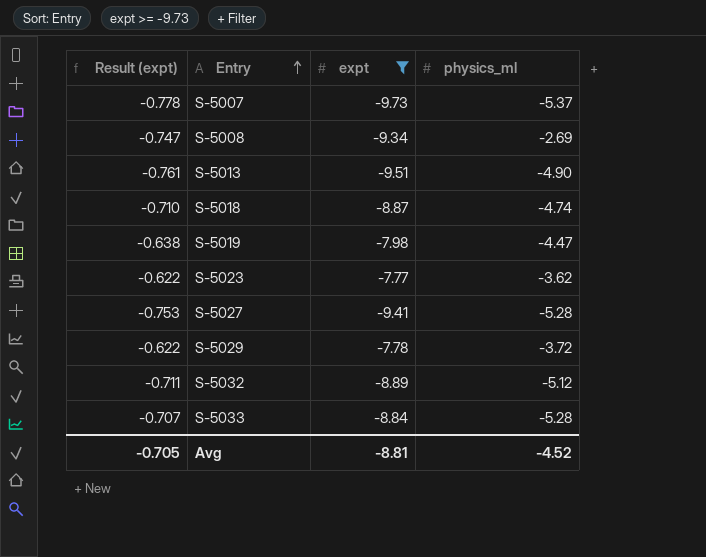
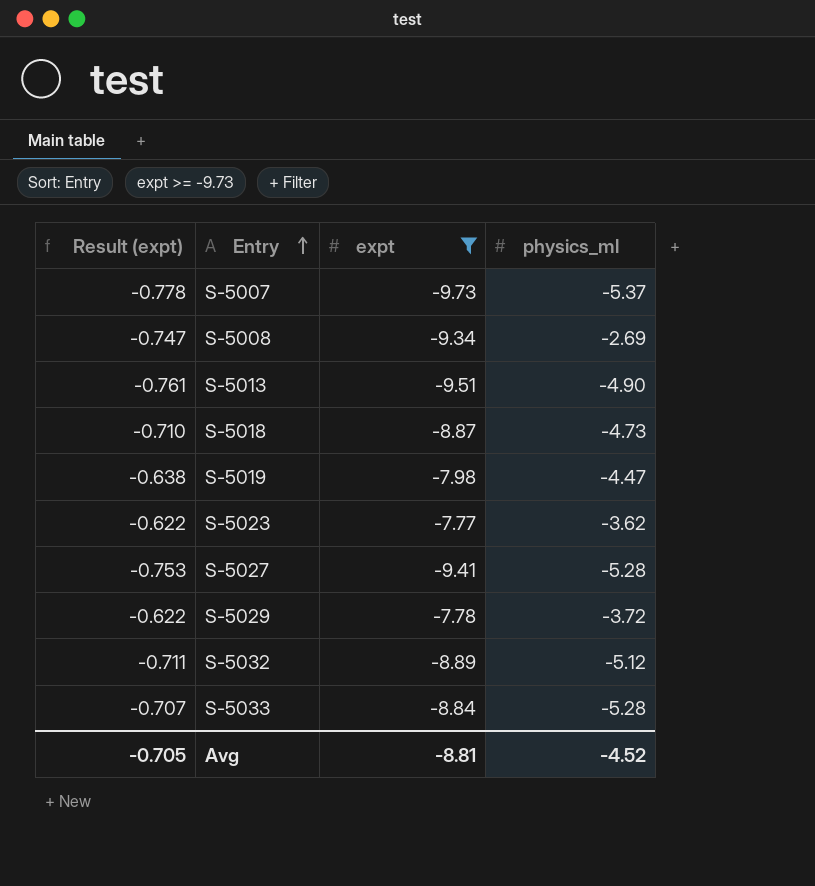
S-5018 | physics_ml: -4.74 -> -4.73

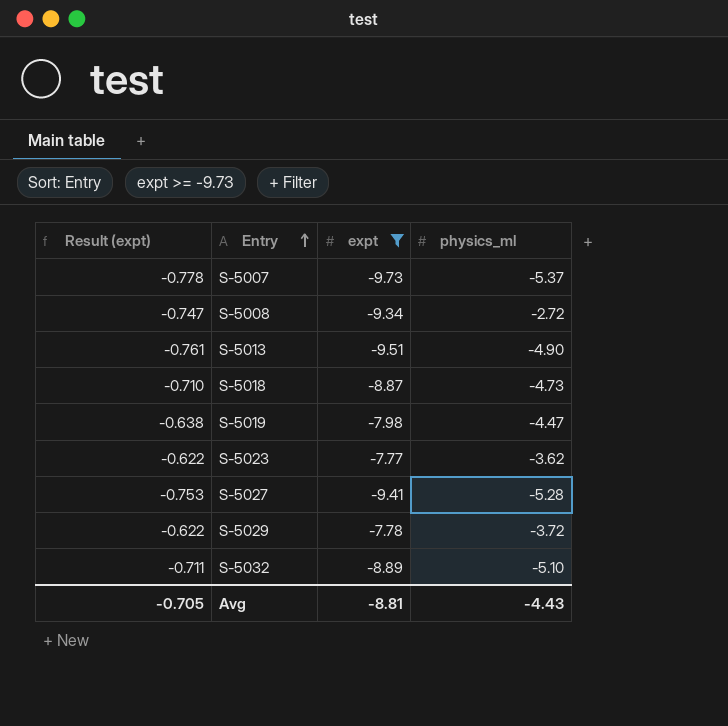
row S-5033: -0.707 | -8.84 | -5.28 -> none
S-5008 | physics_ml: -2.69 -> -2.72
S-5032 | physics_ml: -5.12 -> -5.10
Avg | physics_ml: -4.52 -> -4.43

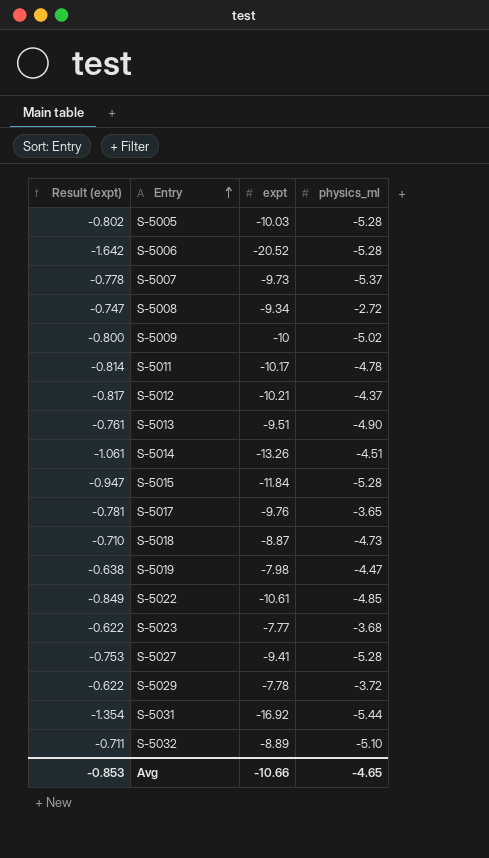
filter: expt >= -9.73 -> none
S-5023 | physics_ml: -3.62 -> -3.68
Avg | Result (expt): -0.705 -> -0.853
Avg | expt: -8.81 -> -10.66
Avg | physics_ml: -4.43 -> -4.65

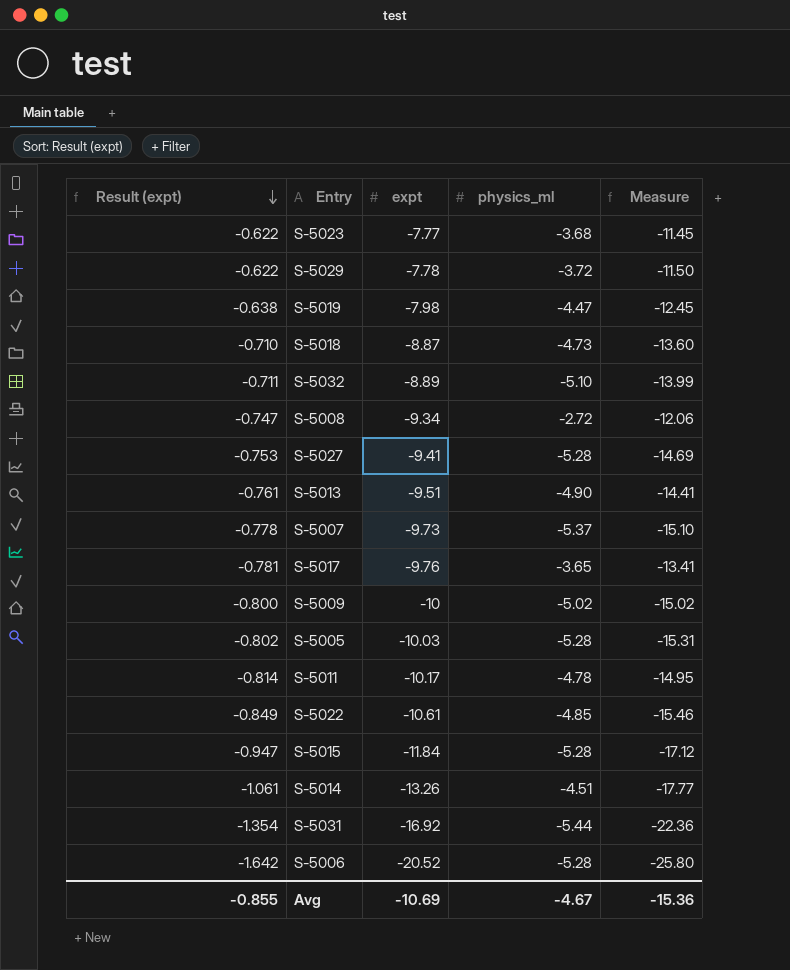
row order: Entry ascending -> Result (expt) descending
column Measure | formula: none -> [expt] + [physics_ml]
row S-5012: -0.817 | -10.21 | -4.37 -> none
Avg | Result (expt): -0.853 -> -0.855
Avg | expt: -10.66 -> -10.69
Avg | physics_ml: -4.65 -> -4.67

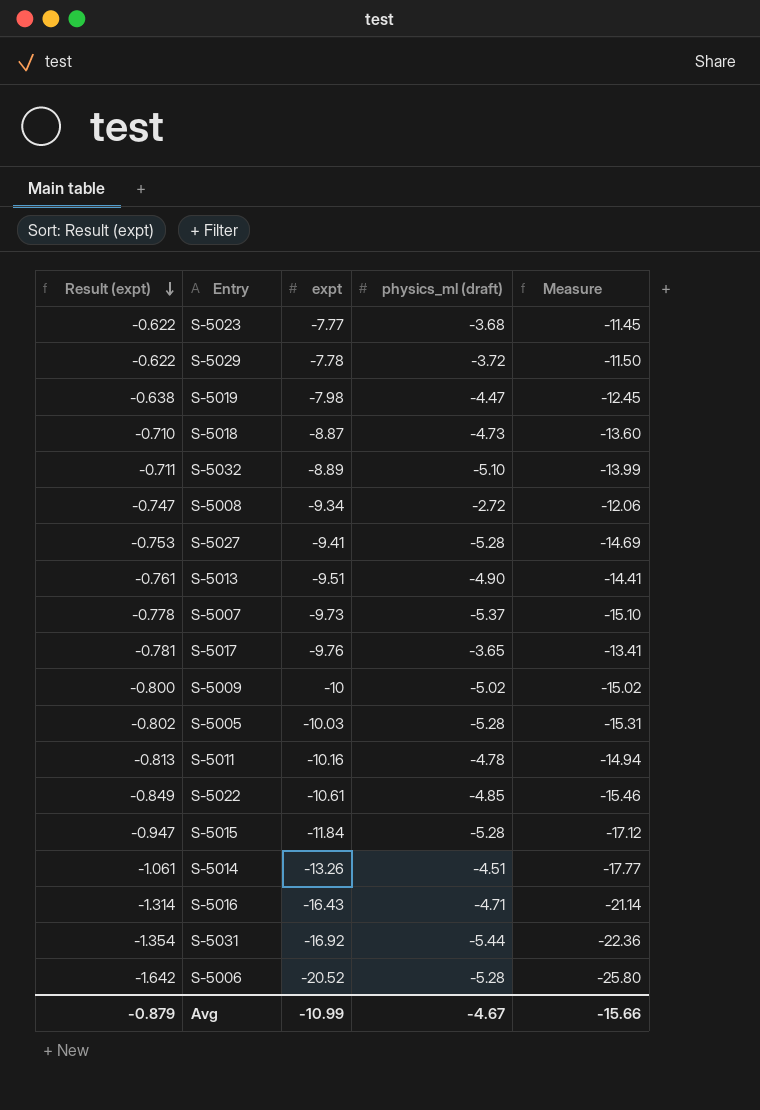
column name: physics_ml -> physics_ml (draft)
S-5011 | Result (expt): -0.814 -> -0.813
S-5011 | expt: -10.17 -> -10.16
S-5011 | Measure: -14.95 -> -14.94
row S-5016: none -> -1.314 | -16.43 | -4.71 | -21.14
Avg | Result (expt): -0.855 -> -0.879
Avg | expt: -10.69 -> -10.99
Avg | Measure: -15.36 -> -15.66

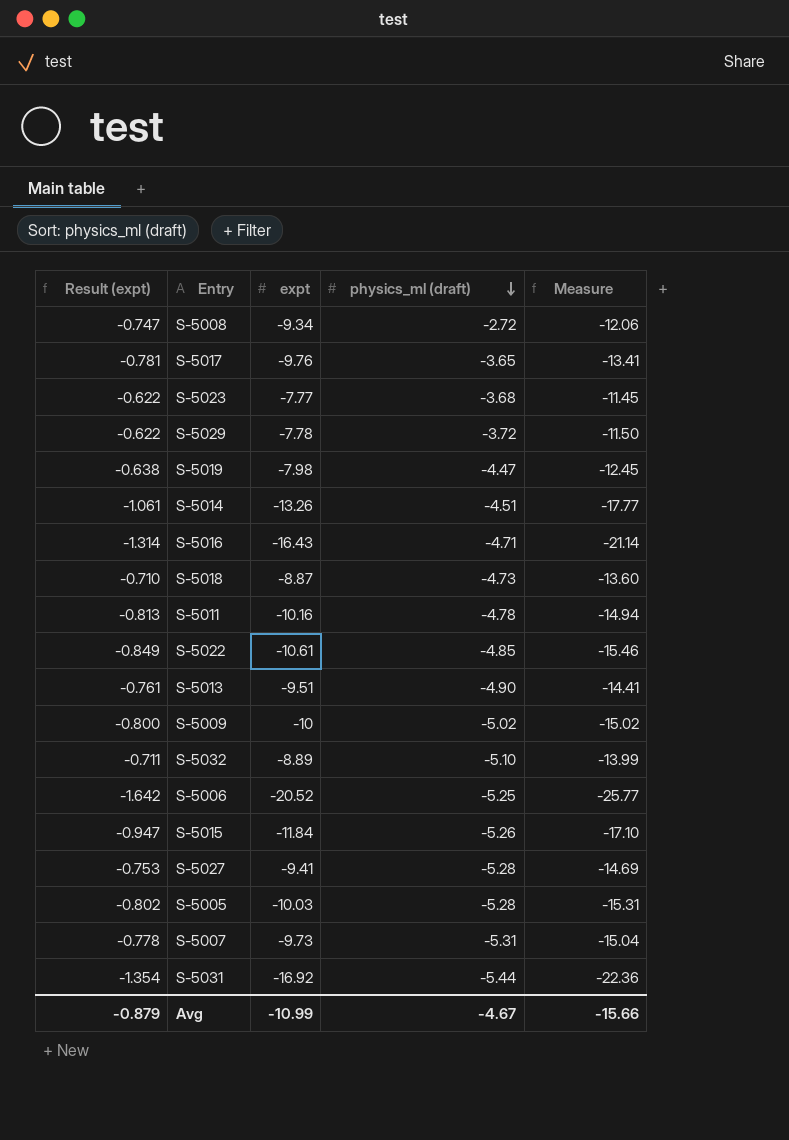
row order: Result (expt) descending -> physics_ml (draft) descending
S-5006 | physics_ml (draft): -5.28 -> -5.25
S-5006 | Measure: -25.80 -> -25.77
S-5015 | physics_ml (draft): -5.28 -> -5.26
S-5015 | Measure: -17.12 -> -17.10
S-5007 | physics_ml (draft): -5.37 -> -5.31
S-5007 | Measure: -15.10 -> -15.04

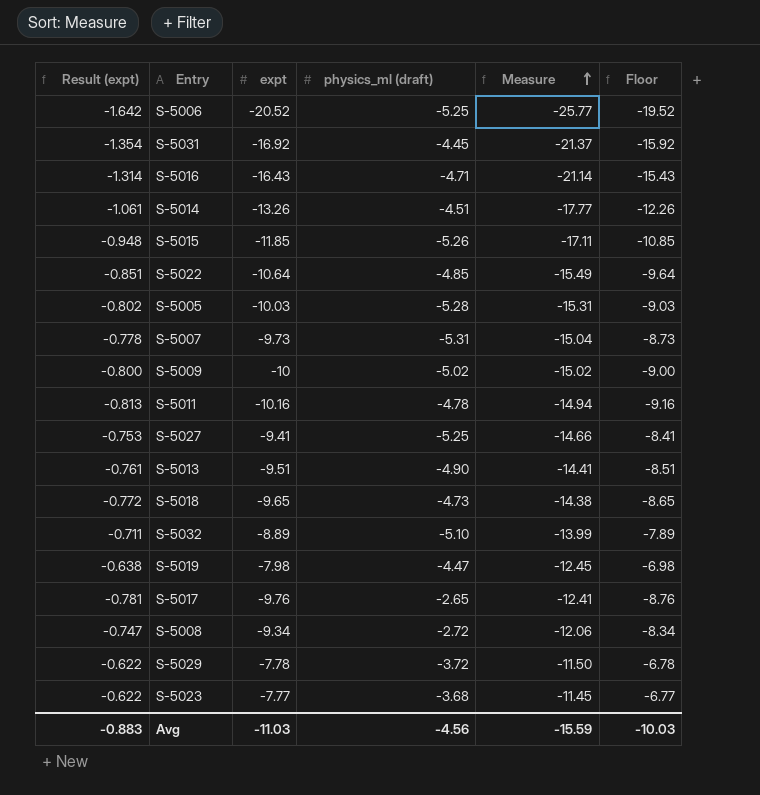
row order: physics_ml (draft) descending -> Measure ascending
column Floor | formula: none -> [expt] + 1
S-5031 | physics_ml (draft): -5.44 -> -4.45
S-5031 | Measure: -22.36 -> -21.37
S-5015 | Result (expt): -0.947 -> -0.948
S-5015 | expt: -11.84 -> -11.85
S-5015 | Measure: -17.10 -> -17.11
S-5022 | Result (expt): -0.849 -> -0.851
S-5022 | expt: -10.61 -> -10.64
S-5022 | Measure: -15.46 -> -15.49
S-5027 | physics_ml (draft): -5.28 -> -5.25
S-5027 | Measure: -14.69 -> -14.66
S-5018 | Result (expt): -0.710 -> -0.772
S-5018 | expt: -8.87 -> -9.65
S-5018 | Measure: -13.60 -> -14.38
S-5017 | physics_ml (draft): -3.65 -> -2.65
S-5017 | Measure: -13.41 -> -12.41
Avg | Result (expt): -0.879 -> -0.883
Avg | expt: -10.99 -> -11.03
Avg | physics_ml (draft): -4.67 -> -4.56
Avg | Measure: -15.66 -> -15.59

